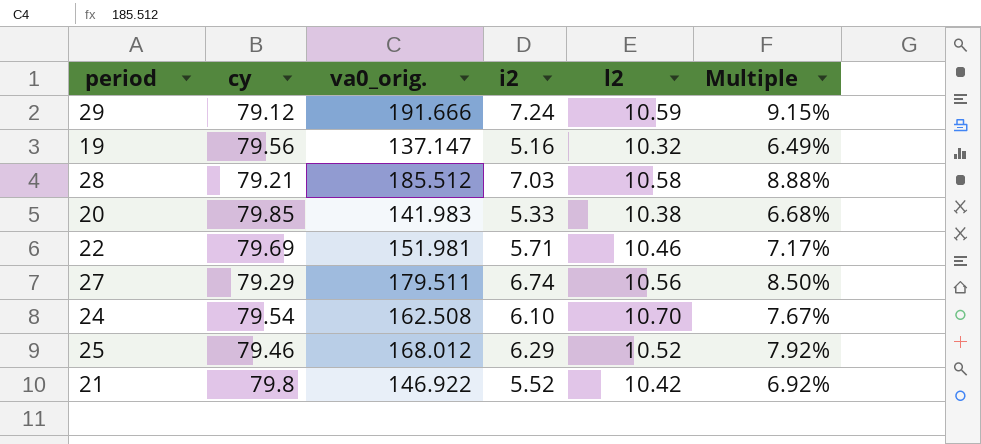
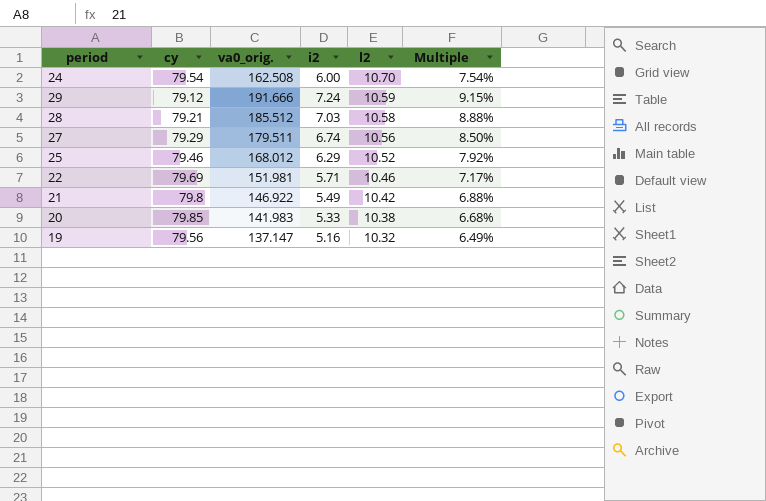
row order: none -> l2 descending
24 | i2: 6.10 -> 6.00
24 | Multiple: 7.67% -> 7.54%
21 | i2: 5.52 -> 5.49
21 | Multiple: 6.92% -> 6.88%

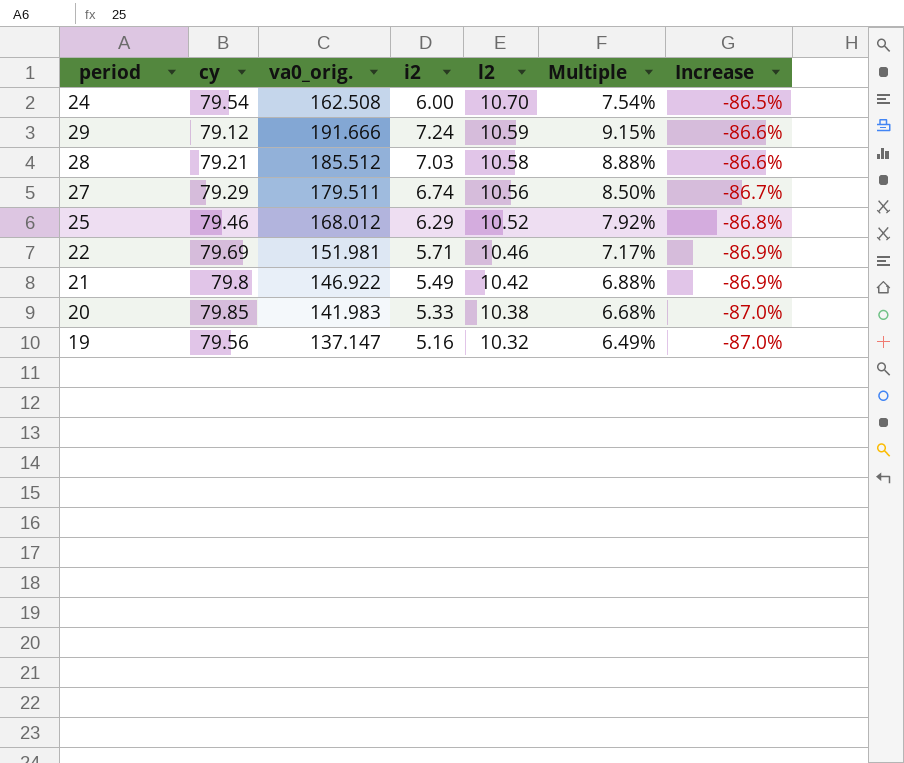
column Increase | formula: none -> ([l2] - [cy]) / [cy]

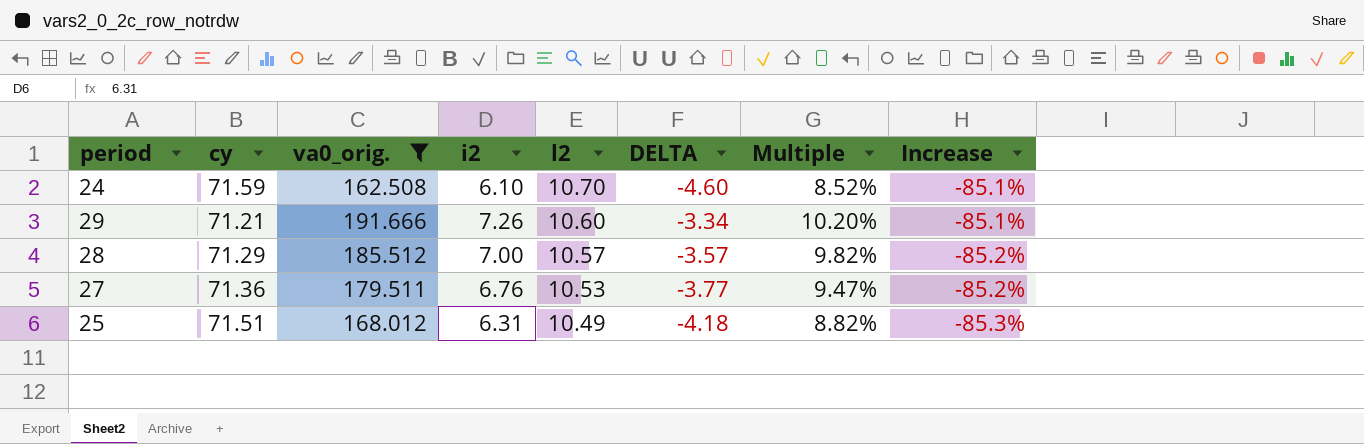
filter: none -> va0_orig. >= 162.508
column DELTA | formula: none -> [i2] - [l2]
24 | cy: 79.54 -> 71.59
24 | i2: 6.00 -> 6.10
24 | Multiple: 7.54% -> 8.52%
24 | Increase: -86.5% -> -85.1%
29 | cy: 79.12 -> 71.21
29 | i2: 7.24 -> 7.26
29 | l2: 10.59 -> 10.60
29 | Multiple: 9.15% -> 10.20%
29 | Increase: -86.6% -> -85.1%
28 | cy: 79.21 -> 71.29
28 | i2: 7.03 -> 7.00
28 | l2: 10.58 -> 10.57
28 | Multiple: 8.88% -> 9.82%
28 | Increase: -86.6% -> -85.2%
27 | cy: 79.29 -> 71.36
27 | i2: 6.74 -> 6.76
27 | l2: 10.56 -> 10.53
27 | Multiple: 8.50% -> 9.47%
27 | Increase: -86.7% -> -85.2%
25 | cy: 79.46 -> 71.51
25 | i2: 6.29 -> 6.31
25 | l2: 10.52 -> 10.49
25 | Multiple: 7.92% -> 8.82%
25 | Increase: -86.8% -> -85.3%

